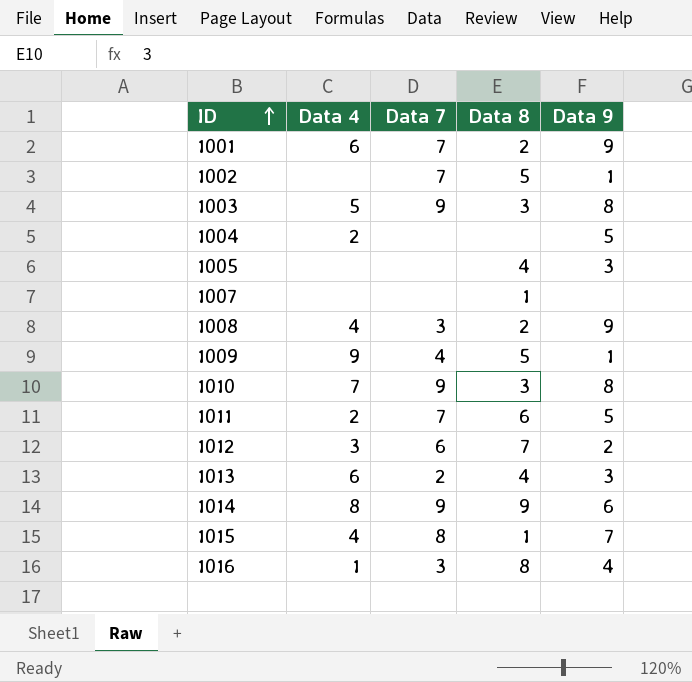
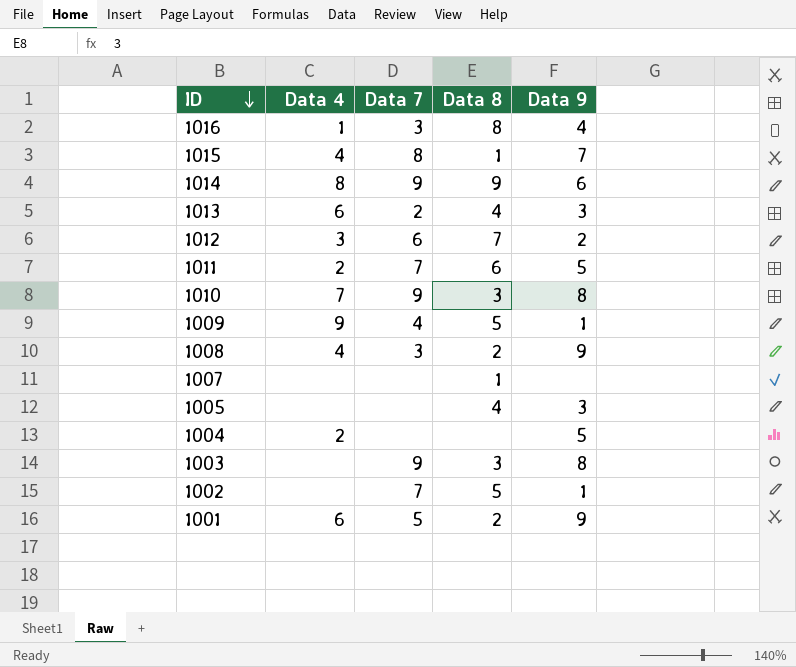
row order: ID ascending -> ID descending
1003 | Data 4: 5 -> none
1001 | Data 7: 7 -> 5

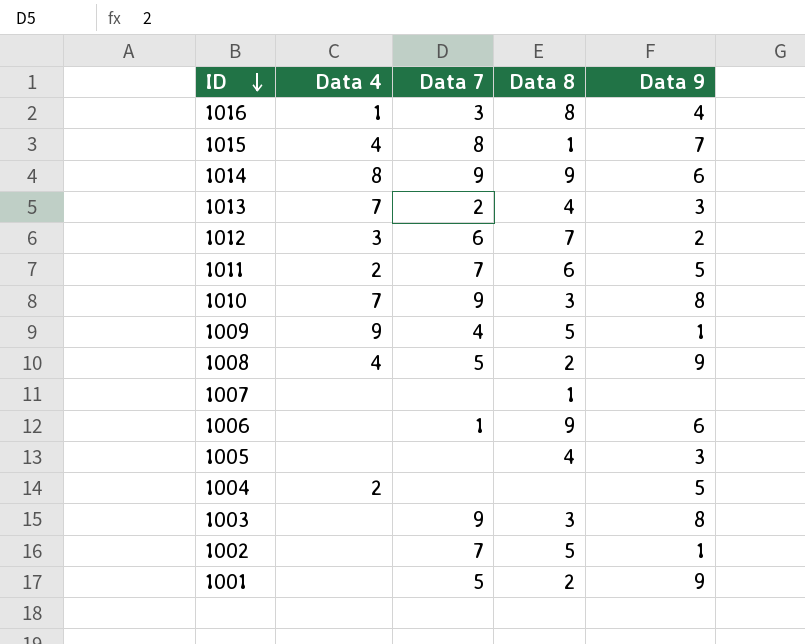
1013 | Data 4: 6 -> 7
1008 | Data 7: 3 -> 5
row 1006: none -> none | 1 | 9 | 6
1001 | Data 4: 6 -> none

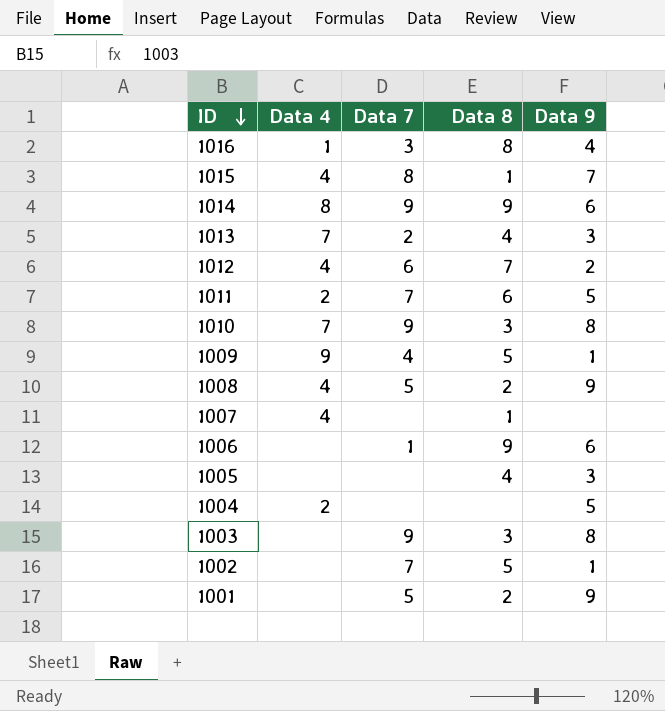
1012 | Data 4: 3 -> 4
1007 | Data 4: none -> 4

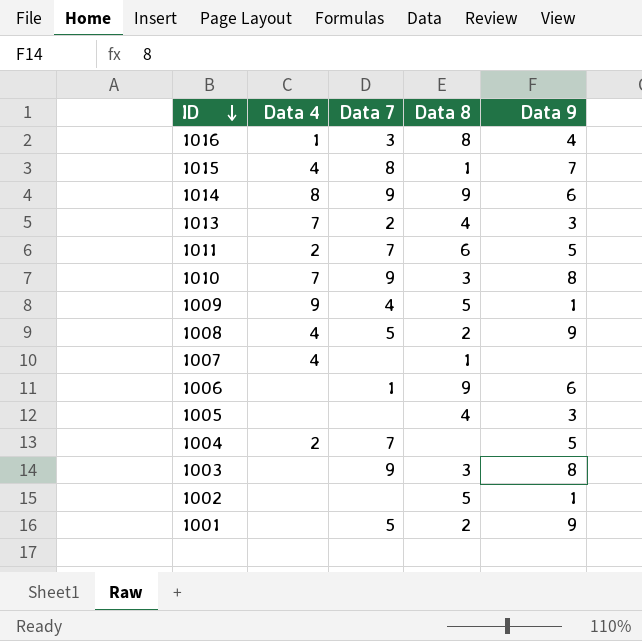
row 1012: 4 | 6 | 7 | 2 -> none
1004 | Data 7: none -> 7
1002 | Data 7: 7 -> none

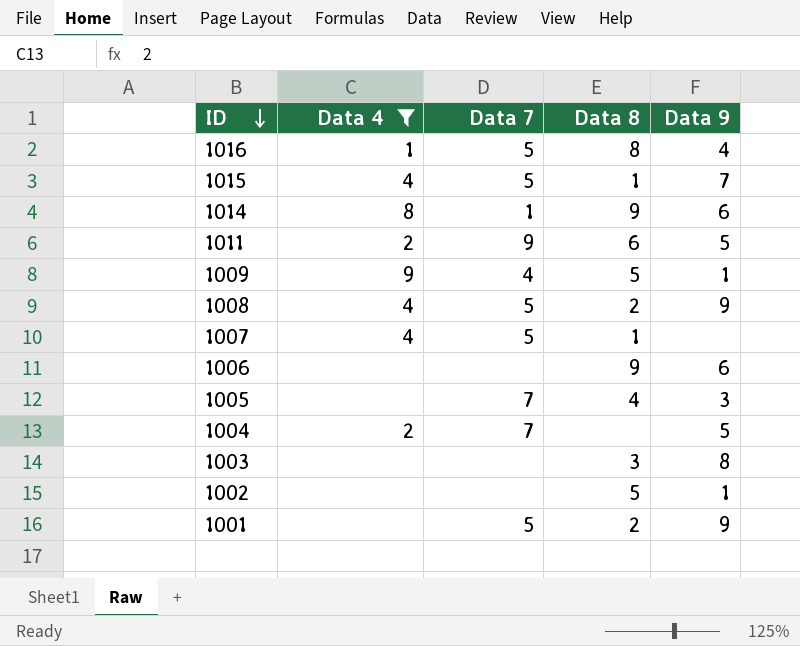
filter: none -> Data 4 != 7
1016 | Data 7: 3 -> 5
1015 | Data 7: 8 -> 5
1014 | Data 7: 9 -> 1
1011 | Data 7: 7 -> 9
1007 | Data 7: none -> 5
1006 | Data 7: 1 -> none
1005 | Data 7: none -> 7
1003 | Data 7: 9 -> none

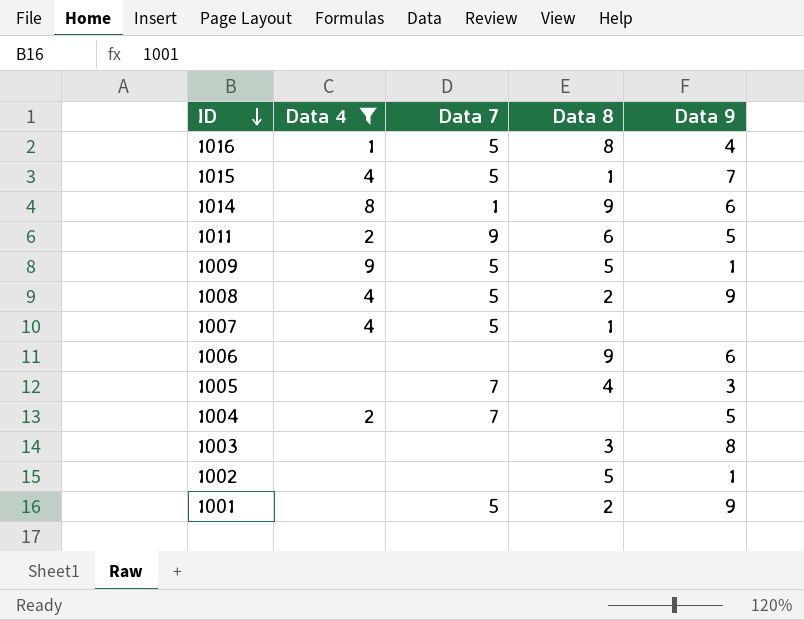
1009 | Data 7: 4 -> 5

